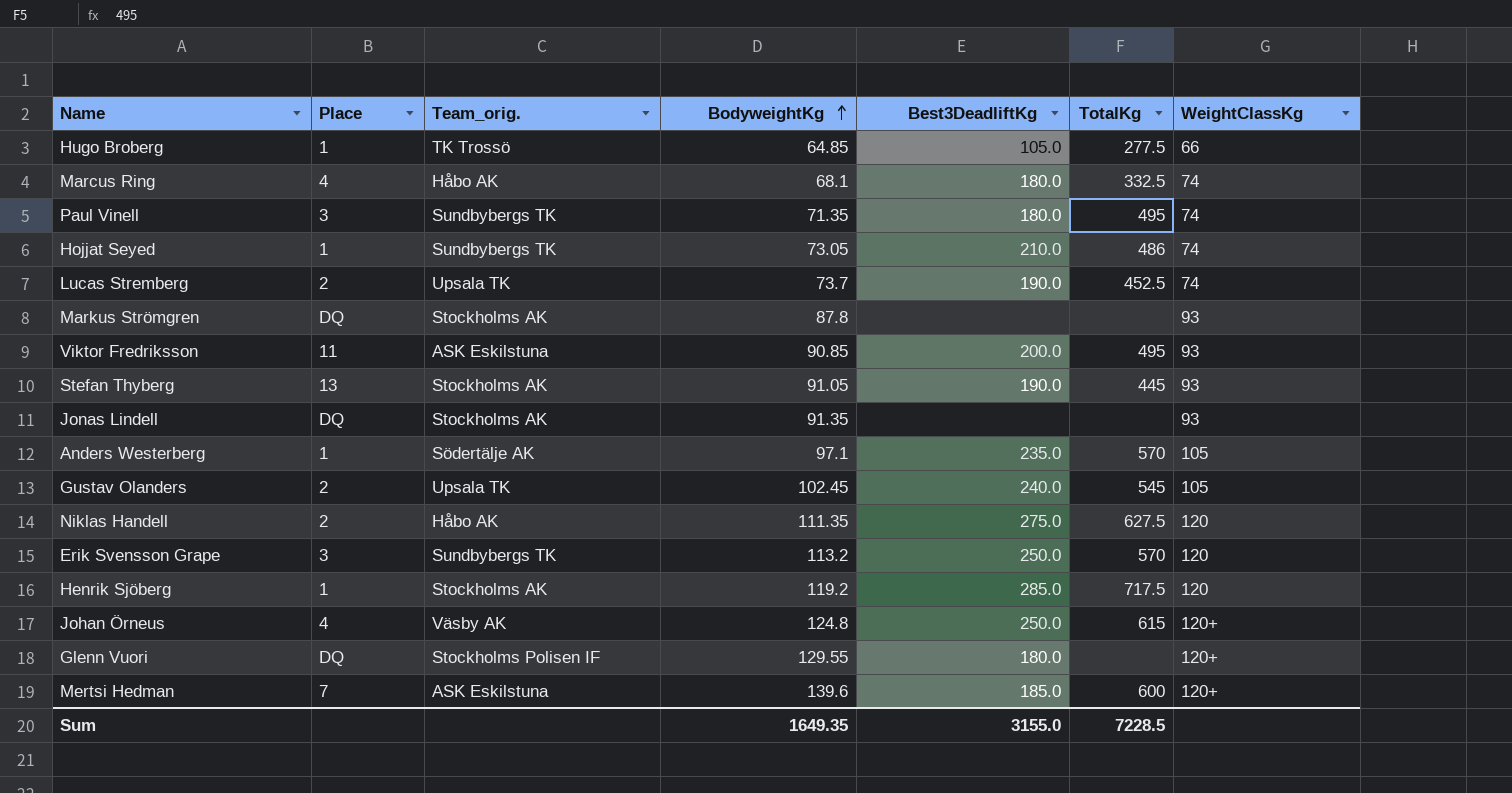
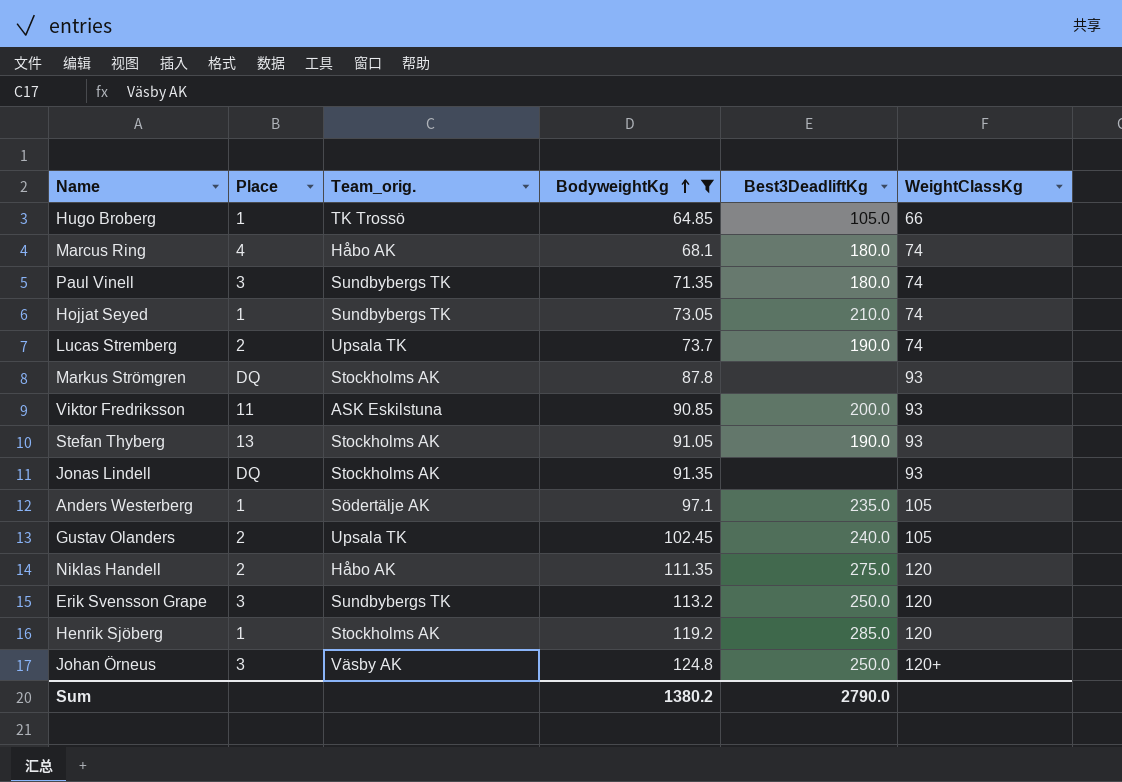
filter: none -> BodyweightKg <= 124.8
column TotalKg | position: 6 -> none
Johan Örneus | Place: 4 -> 3
Sum | BodyweightKg: 1649.35 -> 1380.2
Sum | Best3DeadliftKg: 3155.0 -> 2790.0

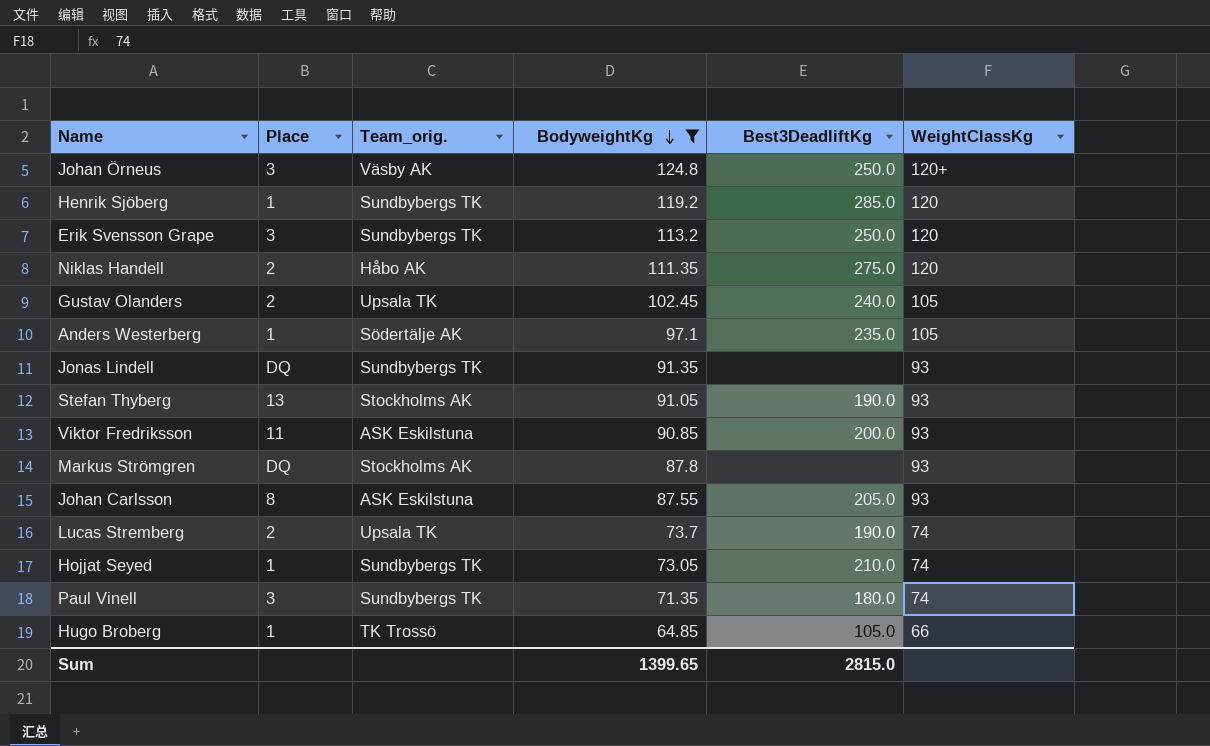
row order: BodyweightKg ascending -> BodyweightKg descending
row Marcus Ring: 4 | Håbo AK | 68.1 | 180.0 | 74 -> none
Henrik Sjöberg | Team_orig.: Stockholms AK -> Sundbybergs TK
Jonas Lindell | Team_orig.: Stockholms AK -> Sundbybergs TK
row Johan Carlsson: none -> 8 | ASK Eskilstuna | 87.55 | 205.0 | 93
Sum | BodyweightKg: 1380.2 -> 1399.65
Sum | Best3DeadliftKg: 2790.0 -> 2815.0

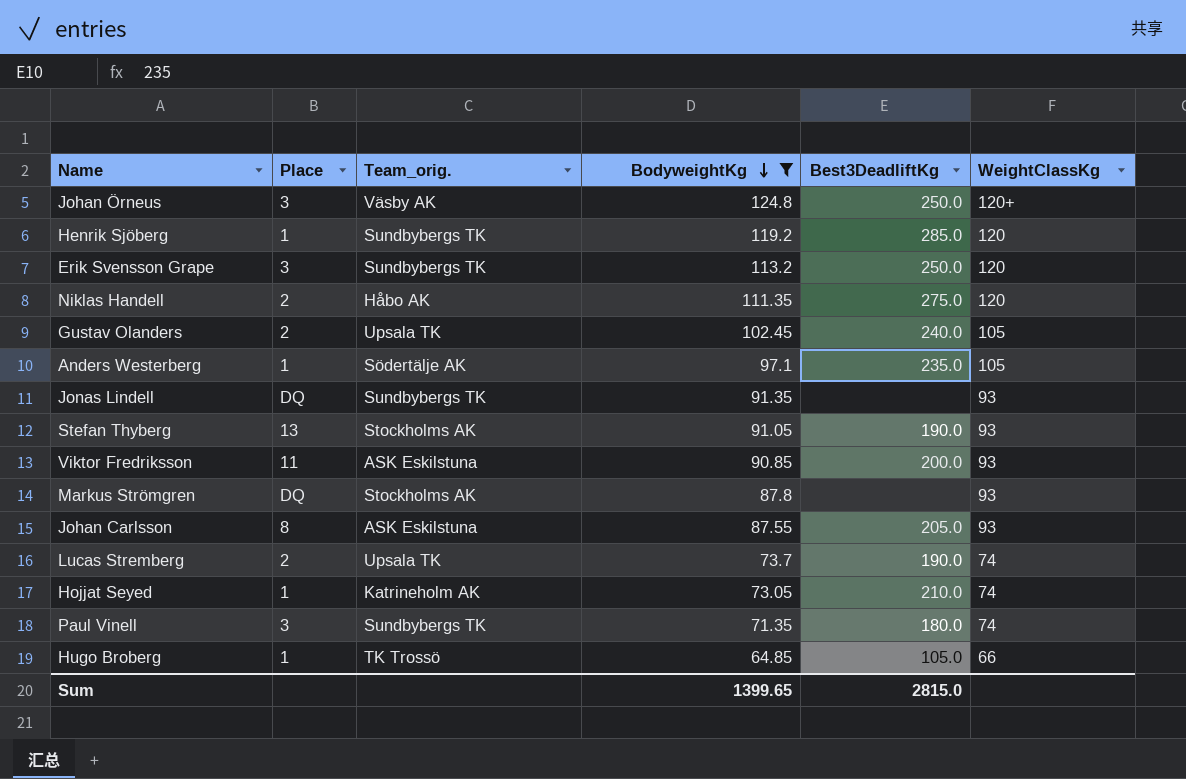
Hojjat Seyed | Team_orig.: Sundbybergs TK -> Katrineholm AK

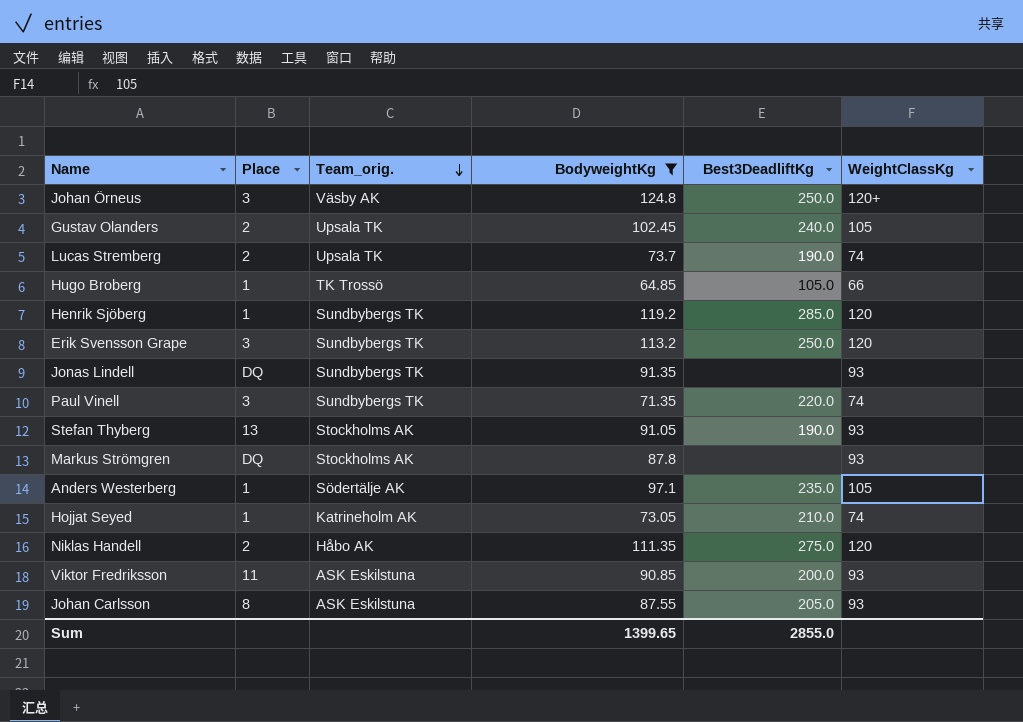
row order: BodyweightKg descending -> Team_orig. descending
Paul Vinell | Best3DeadliftKg: 180.0 -> 220.0
Sum | Best3DeadliftKg: 2815.0 -> 2855.0

